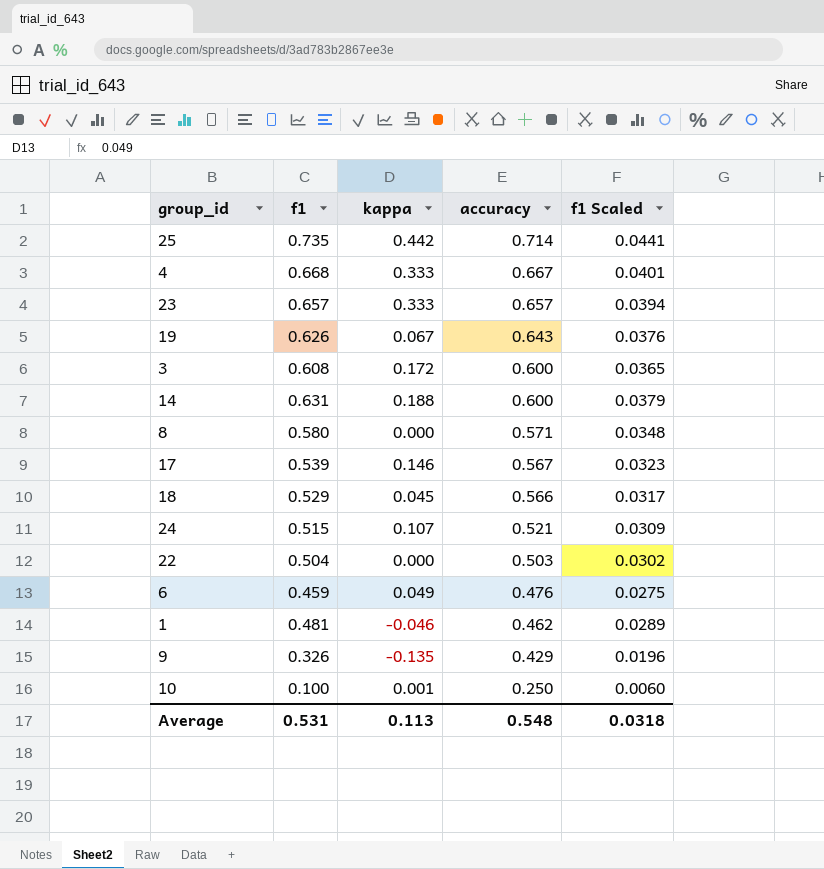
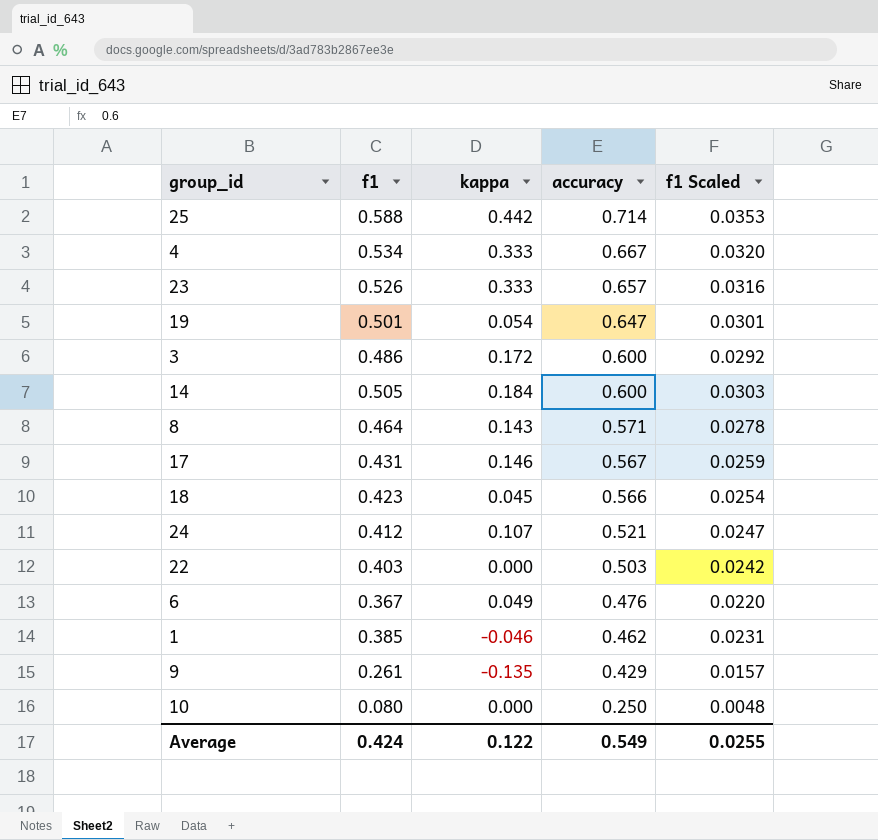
25 | f1: 0.735 -> 0.588
25 | f1 Scaled: 0.0441 -> 0.0353
4 | f1: 0.668 -> 0.534
4 | f1 Scaled: 0.0401 -> 0.0320
23 | f1: 0.657 -> 0.526
23 | f1 Scaled: 0.0394 -> 0.0316
19 | f1: 0.626 -> 0.501
19 | kappa: 0.067 -> 0.054
19 | accuracy: 0.643 -> 0.647
19 | f1 Scaled: 0.0376 -> 0.0301
3 | f1: 0.608 -> 0.486
3 | f1 Scaled: 0.0365 -> 0.0292
14 | f1: 0.631 -> 0.505
14 | kappa: 0.188 -> 0.184
14 | f1 Scaled: 0.0379 -> 0.0303
8 | f1: 0.580 -> 0.464
8 | kappa: 0.000 -> 0.143
8 | f1 Scaled: 0.0348 -> 0.0278
17 | f1: 0.539 -> 0.431
17 | f1 Scaled: 0.0323 -> 0.0259
18 | f1: 0.529 -> 0.423
18 | f1 Scaled: 0.0317 -> 0.0254
24 | f1: 0.515 -> 0.412
24 | f1 Scaled: 0.0309 -> 0.0247
22 | f1: 0.504 -> 0.403
22 | f1 Scaled: 0.0302 -> 0.0242
6 | f1: 0.459 -> 0.367
6 | f1 Scaled: 0.0275 -> 0.0220
1 | f1: 0.481 -> 0.385
1 | f1 Scaled: 0.0289 -> 0.0231
9 | f1: 0.326 -> 0.261
9 | f1 Scaled: 0.0196 -> 0.0157
10 | f1: 0.100 -> 0.080
10 | kappa: 0.001 -> 0.000
10 | f1 Scaled: 0.0060 -> 0.0048
Average | f1: 0.531 -> 0.424
Average | kappa: 0.113 -> 0.122
Average | accuracy: 0.548 -> 0.549
Average | f1 Scaled: 0.0318 -> 0.0255

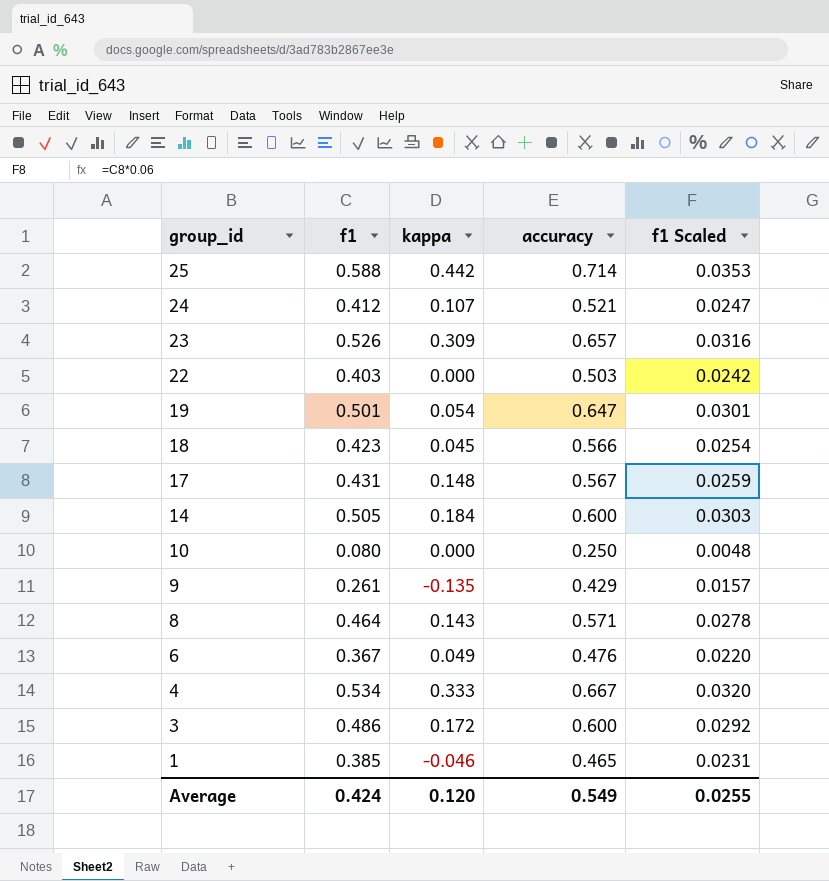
row order: accuracy descending -> group_id descending
23 | kappa: 0.333 -> 0.309
17 | kappa: 0.146 -> 0.148
1 | accuracy: 0.462 -> 0.465
Average | kappa: 0.122 -> 0.120

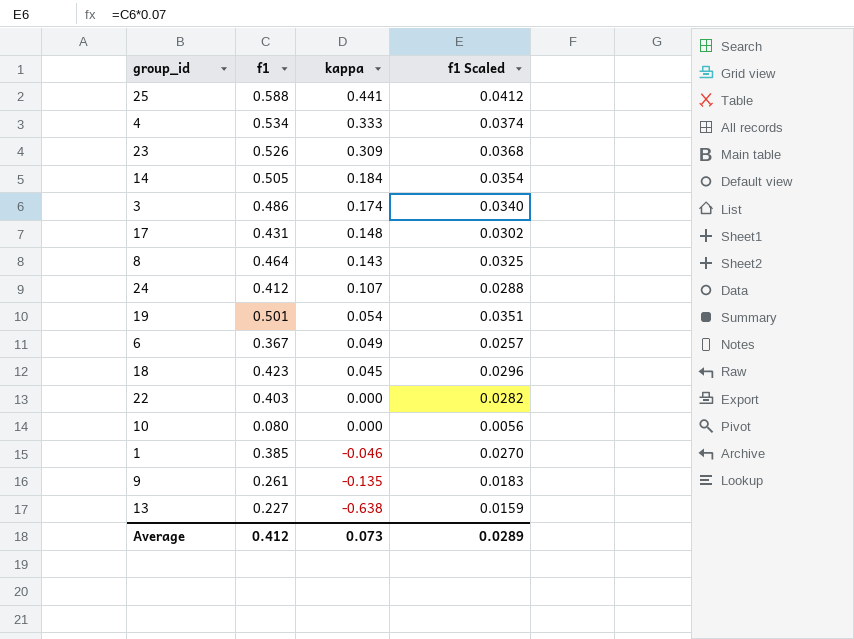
row order: group_id descending -> kappa descending
column accuracy | position: 4 -> none
column f1 Scaled | formula: [f1] * 0.06 -> [f1] * 0.07
25 | kappa: 0.442 -> 0.441
3 | kappa: 0.172 -> 0.174
row 13: none -> 0.227 | -0.638 | 0.0159
Average | f1: 0.424 -> 0.412
Average | kappa: 0.120 -> 0.073
Average | f1 Scaled: 0.0255 -> 0.0289

